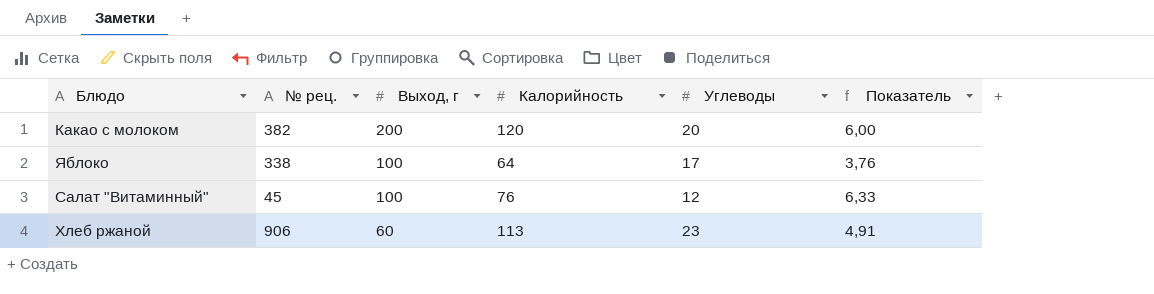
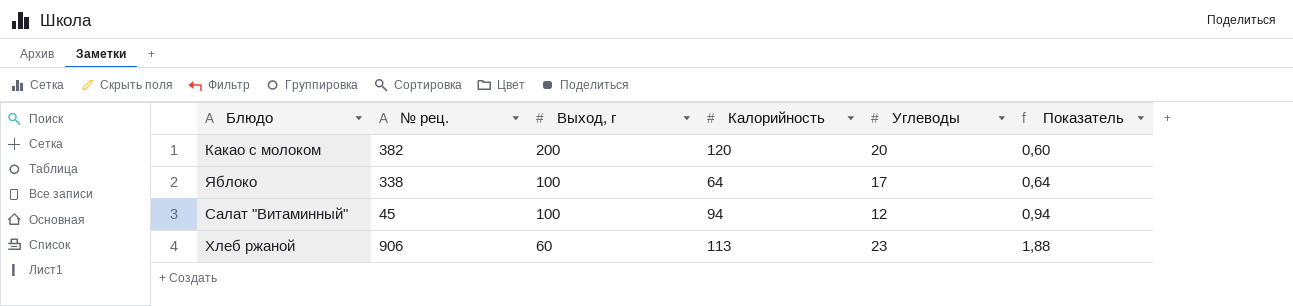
column Показатель | formula: [Калорийность] / [Углеводы] -> [Калорийность] / [Выход, г]
Салат "Витаминный" | Калорийность: 76 -> 94

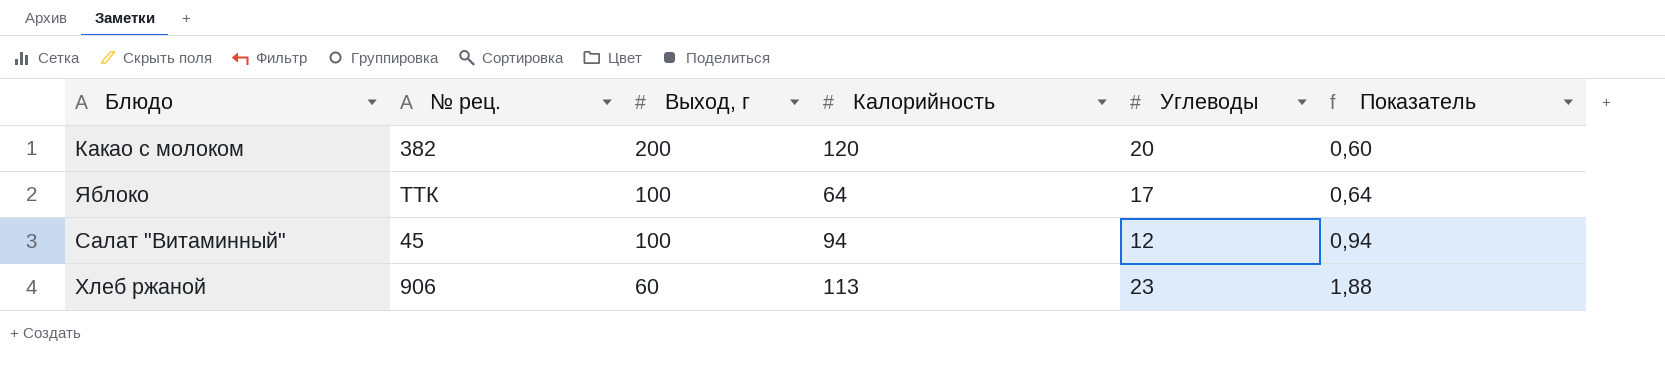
Яблоко | № рец.: 338 -> ТТК

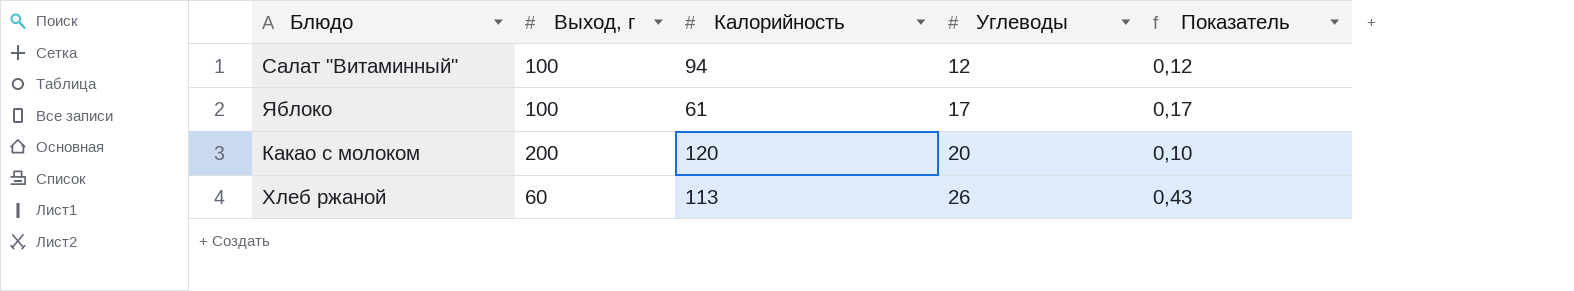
row order: Выход, г descending -> Углеводы ascending
column № рец. | position: 2 -> none
column Показатель | formula: [Калорийность] / [Выход, г] -> [Углеводы] / [Выход, г]
Яблоко | Калорийность: 64 -> 61
Хлеб ржаной | Углеводы: 23 -> 26

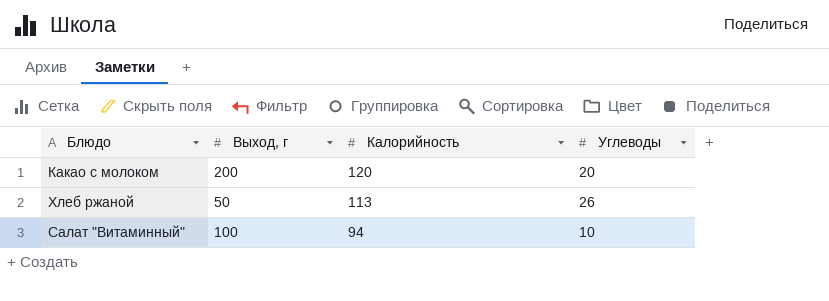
row order: Углеводы ascending -> Калорийность descending
column Показатель | formula: [Углеводы] / [Выход, г] -> none
row Яблоко: 100 | 61 | 17 | 0,17 -> none
Хлеб ржаной | Выход, г: 60 -> 50
Салат "Витаминный" | Углеводы: 12 -> 10

